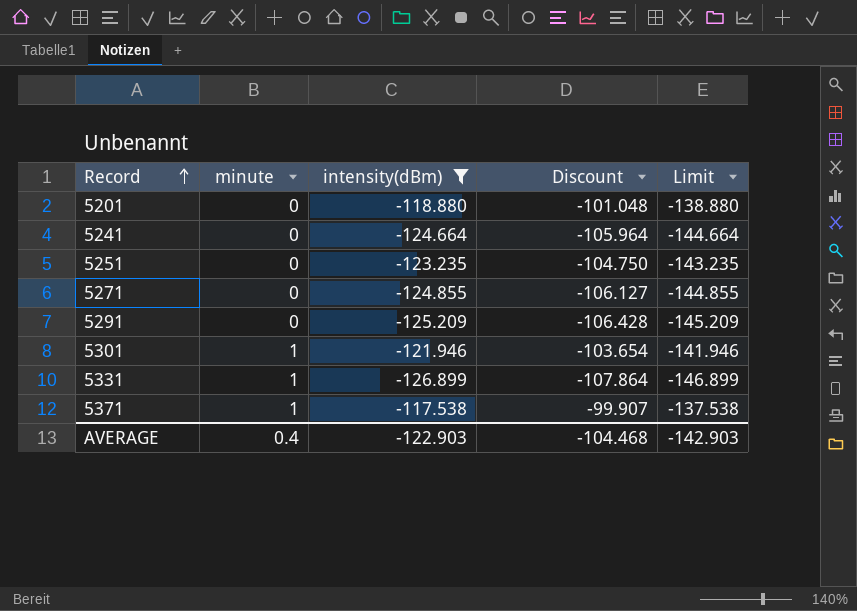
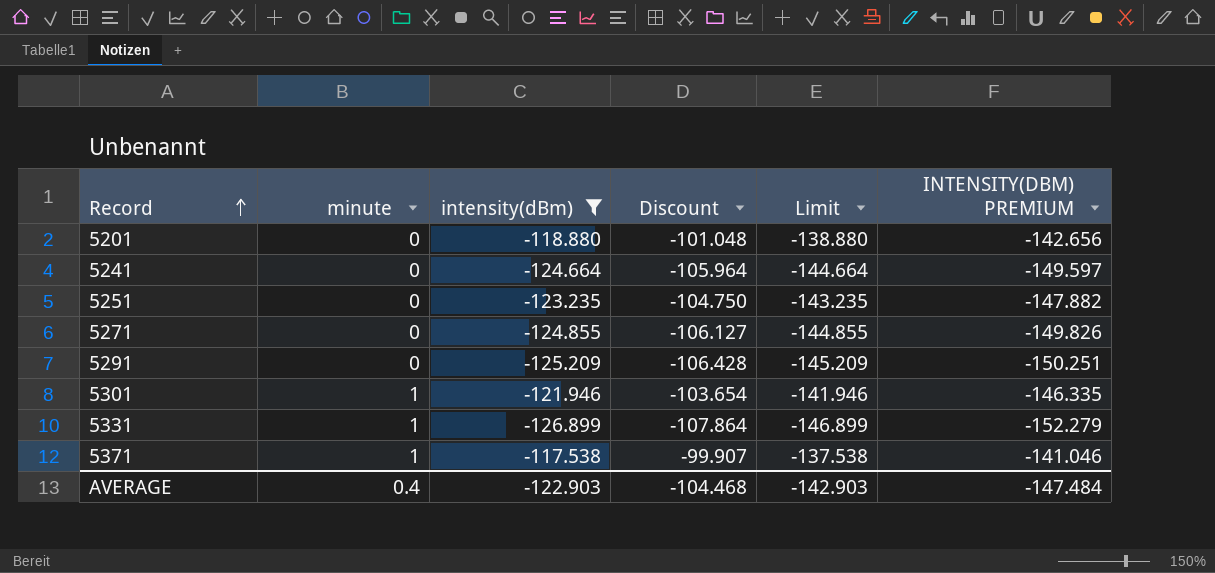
column INTENSITY(DBM) PREMIUM | formula: none -> [intensity(dBm)] * 1.2

